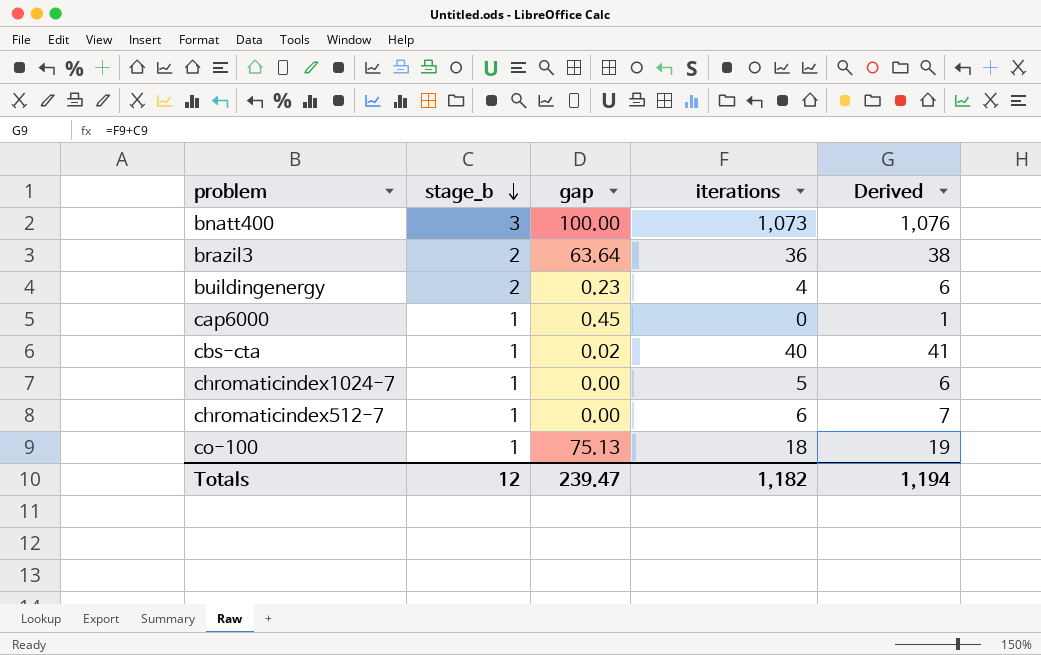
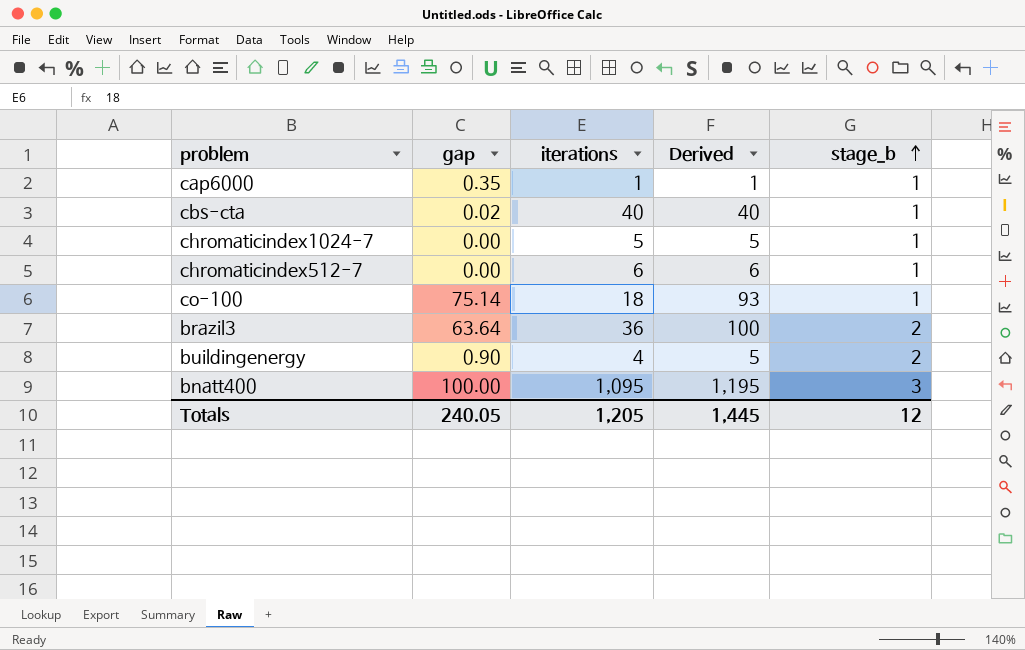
row order: stage_b descending -> stage_b ascending
column Derived | formula: [stage_b] + [iterations] -> [gap] + [iterations]
column stage_b | position: 2 -> 5
cap6000 | gap: 0.45 -> 0.35
cap6000 | iterations: 0 -> 1
co-100 | gap: 75.13 -> 75.14
buildingenergy | gap: 0.23 -> 0.90
bnatt400 | iterations: 1,073 -> 1,095
Totals | gap: 239.47 -> 240.05
Totals | iterations: 1,182 -> 1,205
Totals | Derived: 1,194 -> 1,445

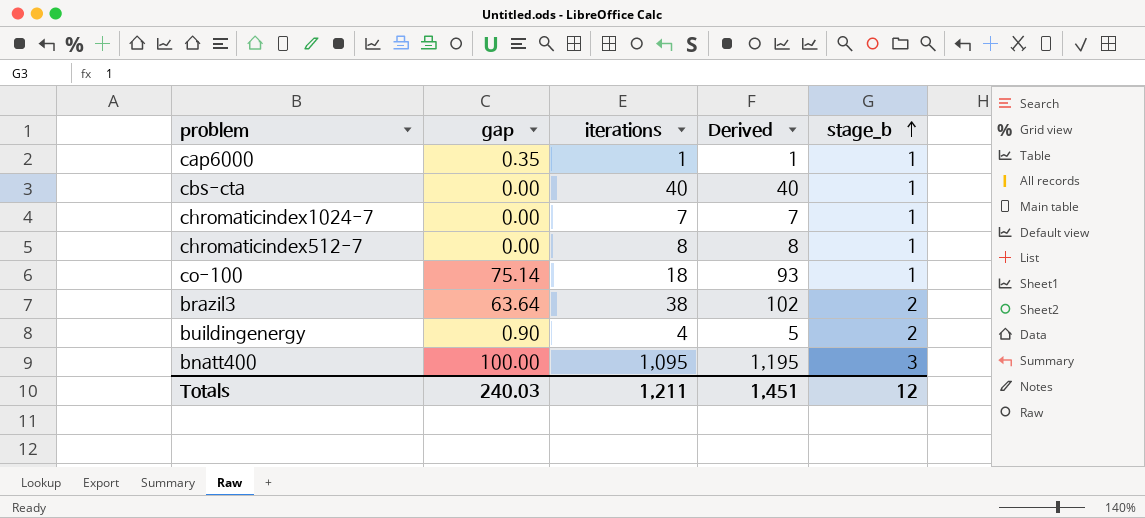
cbs-cta | gap: 0.02 -> 0.00
chromaticindex1024-7 | iterations: 5 -> 7
chromaticindex1024-7 | Derived: 5 -> 7
chromaticindex512-7 | iterations: 6 -> 8
chromaticindex512-7 | Derived: 6 -> 8
brazil3 | iterations: 36 -> 38
brazil3 | Derived: 100 -> 102
Totals | gap: 240.05 -> 240.03
Totals | iterations: 1,205 -> 1,211
Totals | Derived: 1,445 -> 1,451

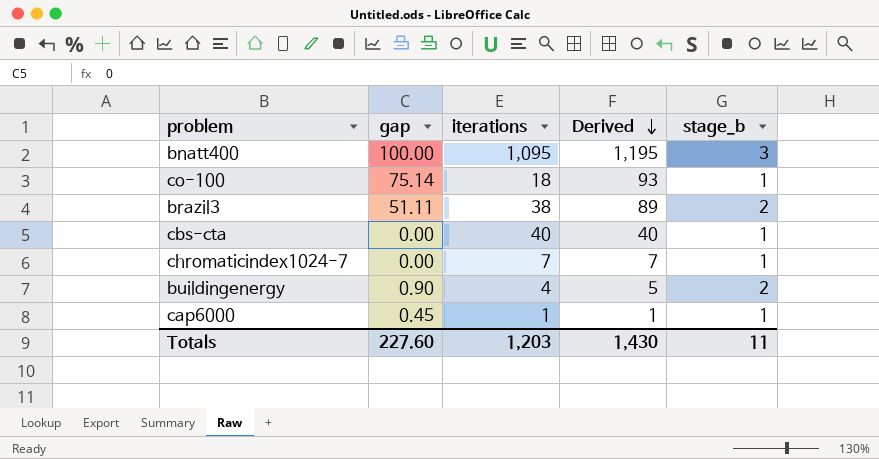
row order: stage_b ascending -> Derived descending
row chromaticindex512-7: 0.00 | 8 | 8 | 1 -> none
brazil3 | gap: 63.64 -> 51.11
brazil3 | Derived: 102 -> 89
cap6000 | gap: 0.35 -> 0.45
Totals | gap: 240.03 -> 227.60
Totals | iterations: 1,211 -> 1,203
Totals | Derived: 1,451 -> 1,430
Totals | stage_b: 12 -> 11

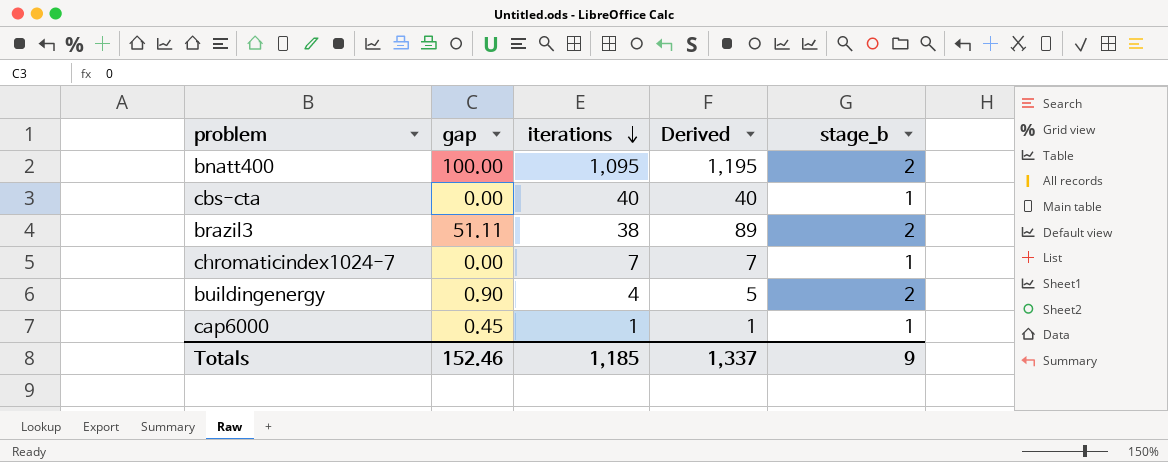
row order: Derived descending -> iterations descending
row co-100: 75.14 | 18 | 93 | 1 -> none
bnatt400 | stage_b: 3 -> 2
Totals | gap: 227.60 -> 152.46
Totals | iterations: 1,203 -> 1,185
Totals | Derived: 1,430 -> 1,337
Totals | stage_b: 11 -> 9

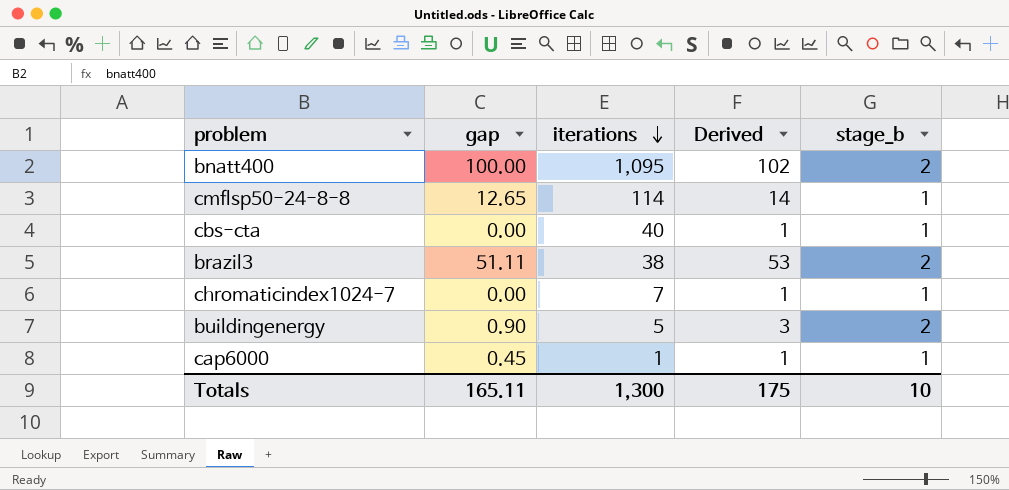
column Derived | formula: [gap] + [iterations] -> [gap] + [stage_b]
row cmflsp50-24-8-8: none -> 12.65 | 114 | 14 | 1
buildingenergy | iterations: 4 -> 5
Totals | gap: 152.46 -> 165.11
Totals | iterations: 1,185 -> 1,300
Totals | Derived: 1,337 -> 175
Totals | stage_b: 9 -> 10

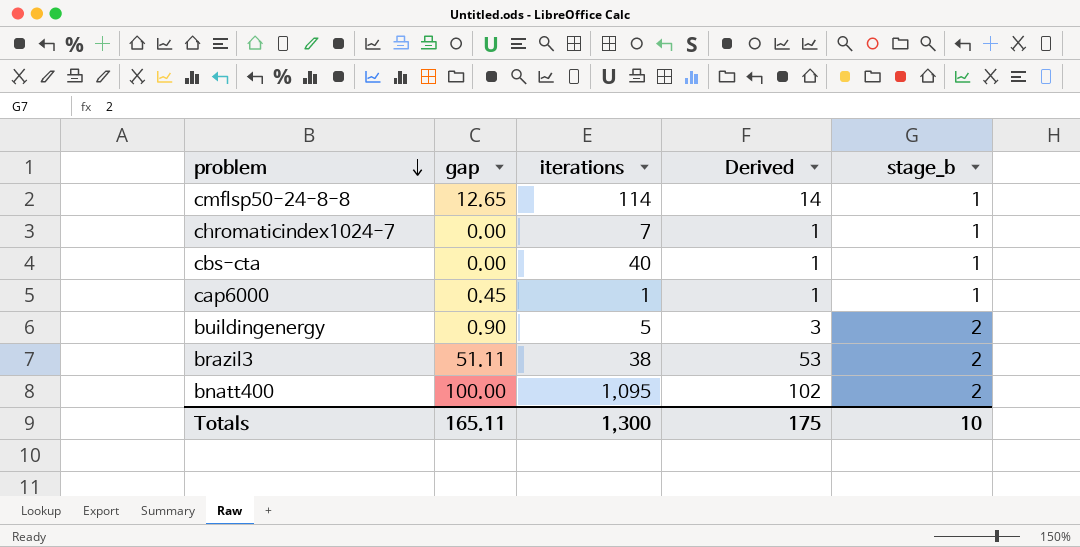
row order: iterations descending -> problem descending

